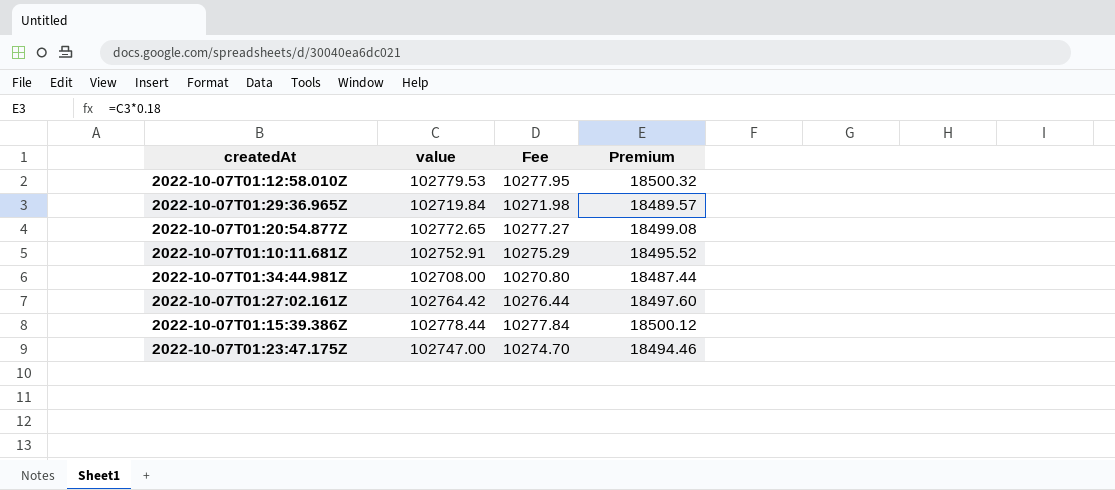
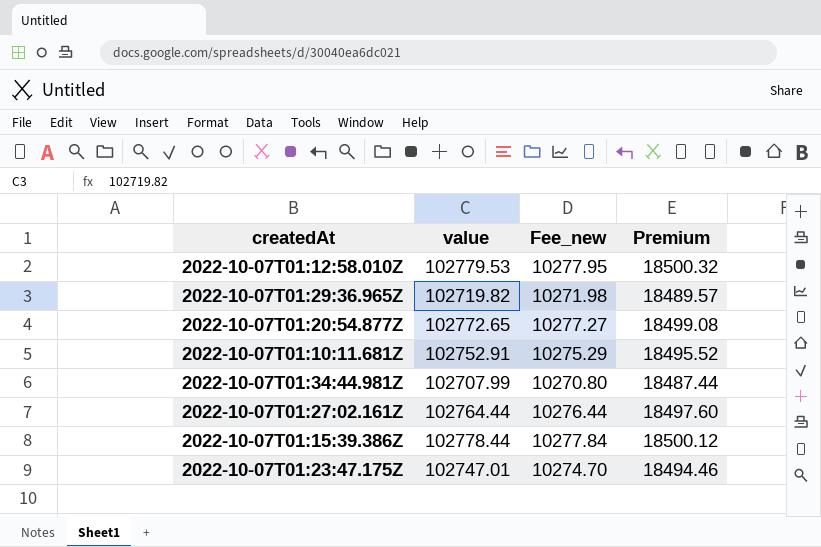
column name: Fee -> Fee_new
2022-10-07T01:29:36.965Z | value: 102719.84 -> 102719.82
2022-10-07T01:34:44.981Z | value: 102708.00 -> 102707.99
2022-10-07T01:27:02.161Z | value: 102764.42 -> 102764.44
2022-10-07T01:23:47.175Z | value: 102747.00 -> 102747.01

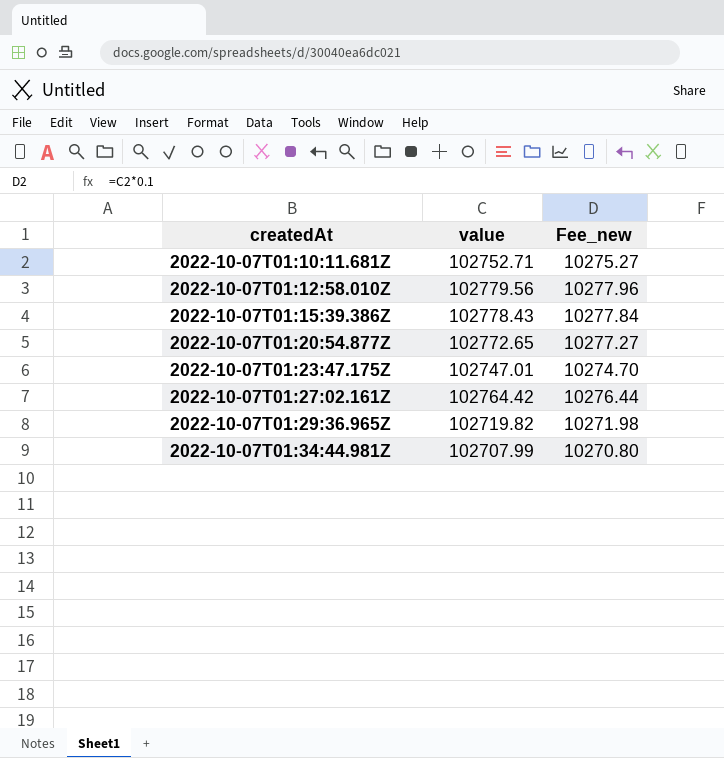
row order: none -> createdAt ascending
column Premium | formula: [value] * 0.18 -> none
2022-10-07T01:10:11.681Z | value: 102752.91 -> 102752.71
2022-10-07T01:10:11.681Z | Fee_new: 10275.29 -> 10275.27
2022-10-07T01:12:58.010Z | value: 102779.53 -> 102779.56
2022-10-07T01:12:58.010Z | Fee_new: 10277.95 -> 10277.96
2022-10-07T01:15:39.386Z | value: 102778.44 -> 102778.43
2022-10-07T01:27:02.161Z | value: 102764.44 -> 102764.42

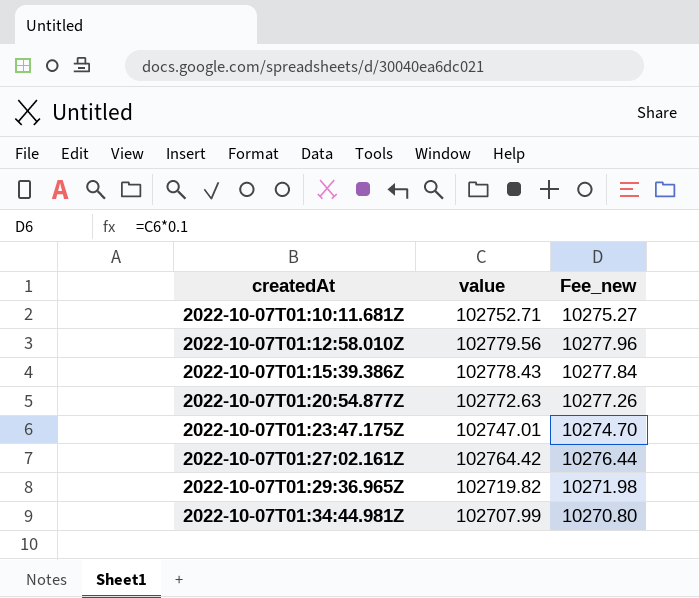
2022-10-07T01:20:54.877Z | value: 102772.65 -> 102772.63
2022-10-07T01:20:54.877Z | Fee_new: 10277.27 -> 10277.26

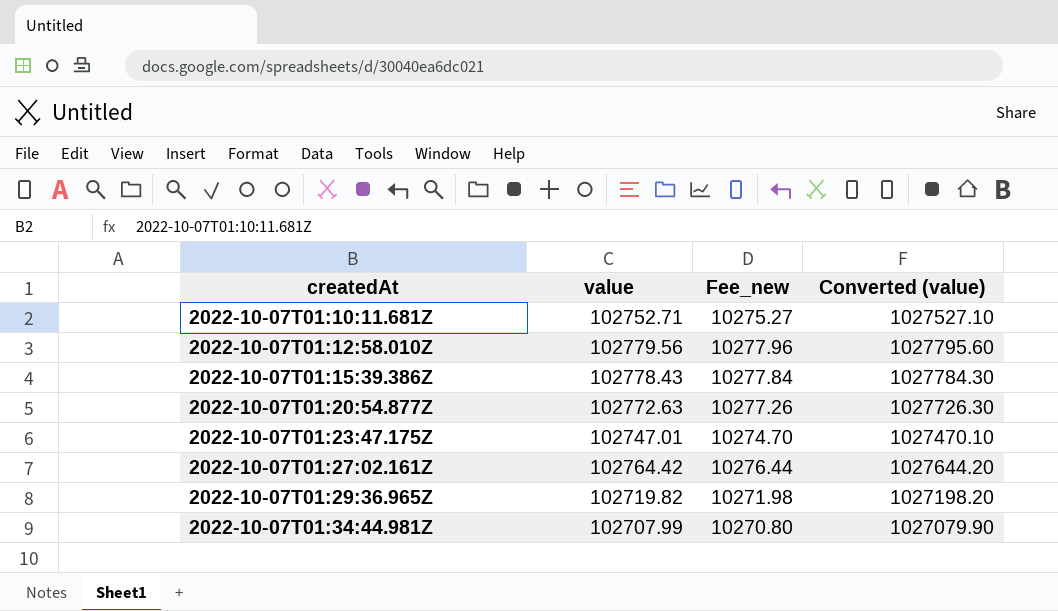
column Converted (value) | formula: none -> [value] * 10

